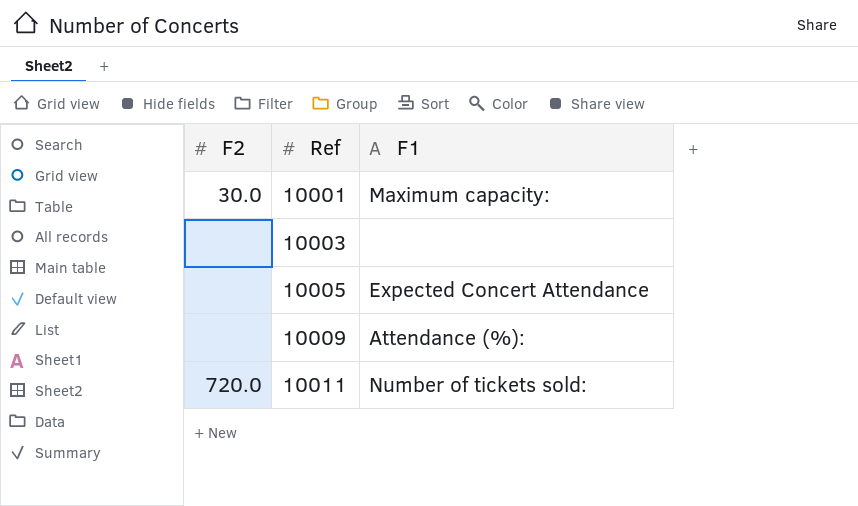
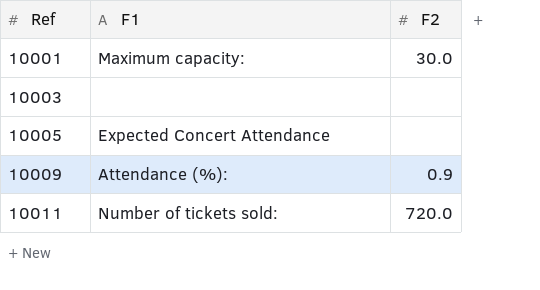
column F2 | position: 1 -> 3
10009 | F2: none -> 0.9

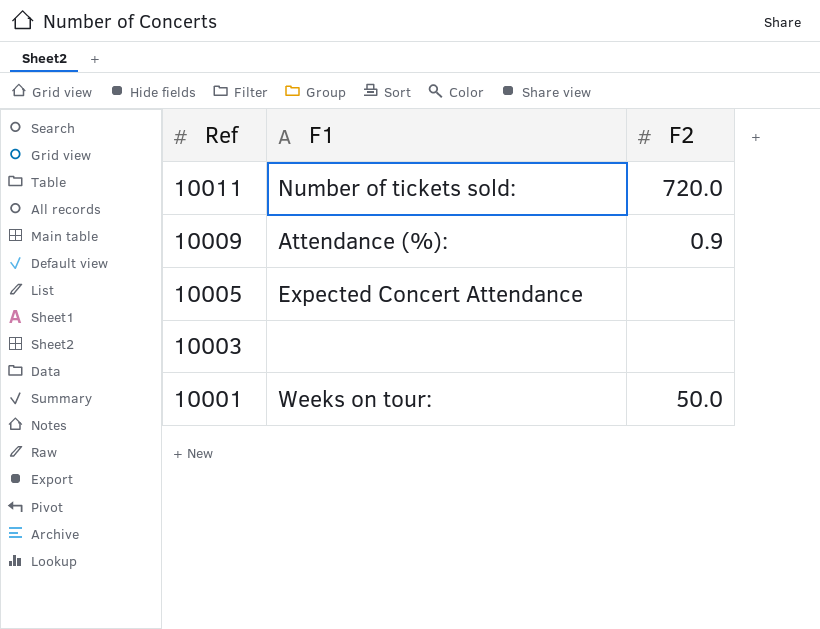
row order: Ref ascending -> Ref descending
10001 | F1: Maximum capacity: -> Weeks on tour:
10001 | F2: 30.0 -> 50.0

